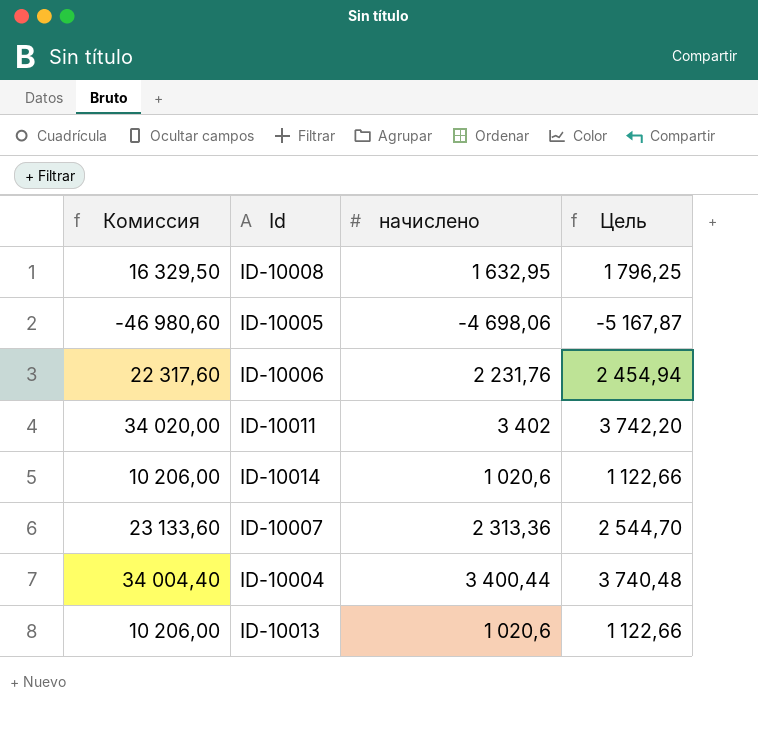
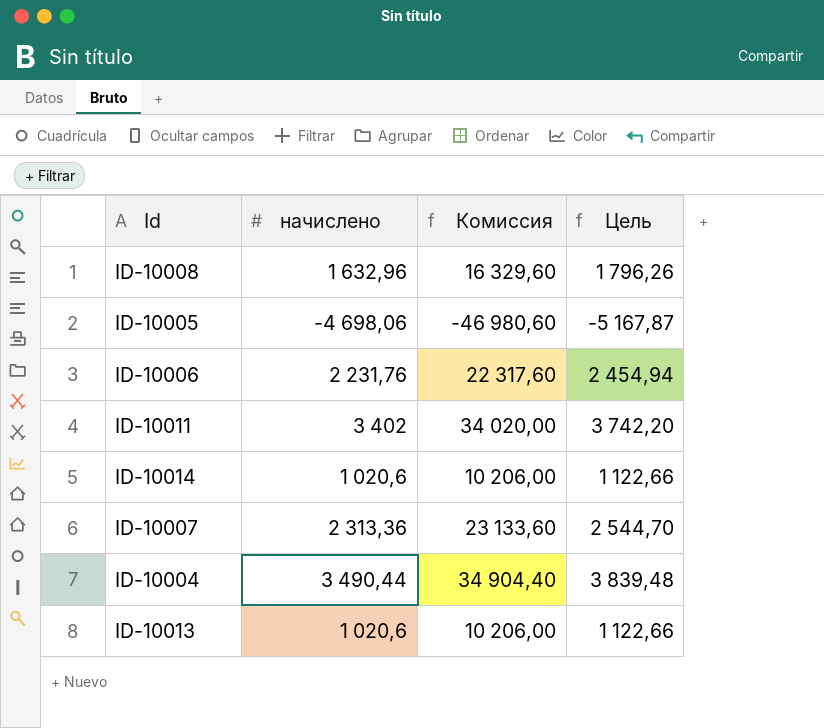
column Комиссия | position: 1 -> 3
ID-10008 | начислено: 1 632,95 -> 1 632,96
ID-10008 | Комиссия: 16 329,50 -> 16 329,60
ID-10008 | Цель: 1 796,25 -> 1 796,26
ID-10004 | начислено: 3 400,44 -> 3 490,44
ID-10004 | Комиссия: 34 004,40 -> 34 904,40
ID-10004 | Цель: 3 740,48 -> 3 839,48

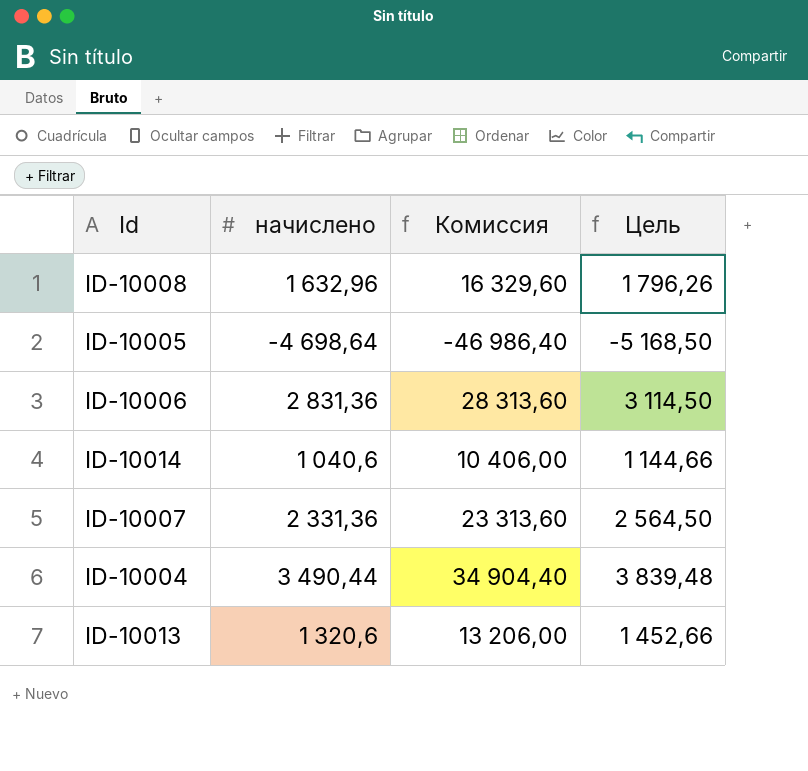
row ID-10011: 3 402 | 34 020,00 | 3 742,20 -> none
ID-10005 | начислено: -4 698,06 -> -4 698,64
ID-10005 | Комиссия: -46 980,60 -> -46 986,40
ID-10005 | Цель: -5 167,87 -> -5 168,50
ID-10006 | начислено: 2 231,76 -> 2 831,36
ID-10006 | Комиссия: 22 317,60 -> 28 313,60
ID-10006 | Цель: 2 454,94 -> 3 114,50
ID-10014 | начислено: 1 020,6 -> 1 040,6
ID-10014 | Комиссия: 10 206,00 -> 10 406,00
ID-10014 | Цель: 1 122,66 -> 1 144,66
ID-10007 | начислено: 2 313,36 -> 2 331,36
ID-10007 | Комиссия: 23 133,60 -> 23 313,60
ID-10007 | Цель: 2 544,70 -> 2 564,50
ID-10013 | начислено: 1 020,6 -> 1 320,6
ID-10013 | Комиссия: 10 206,00 -> 13 206,00
ID-10013 | Цель: 1 122,66 -> 1 452,66

